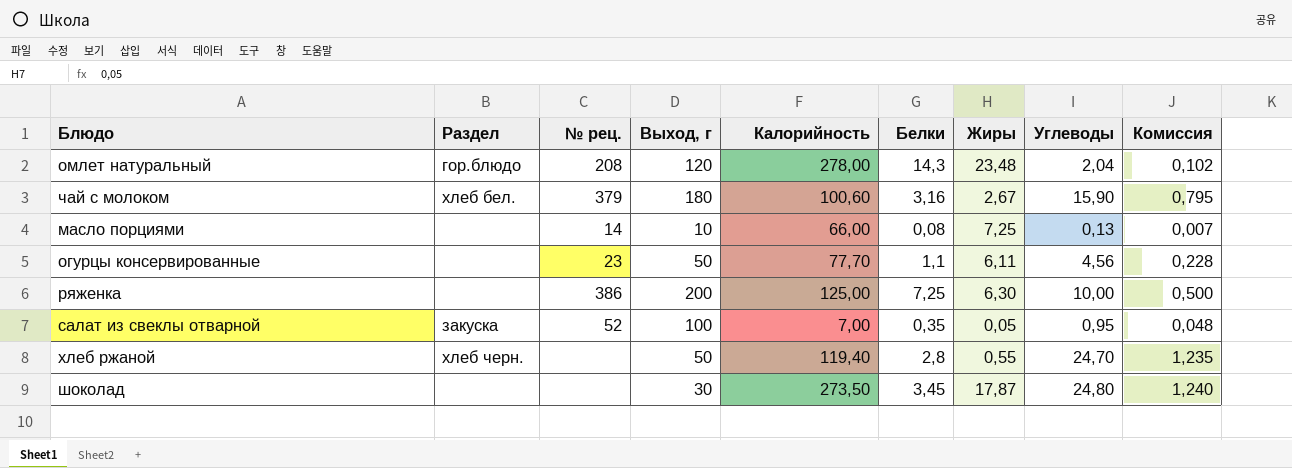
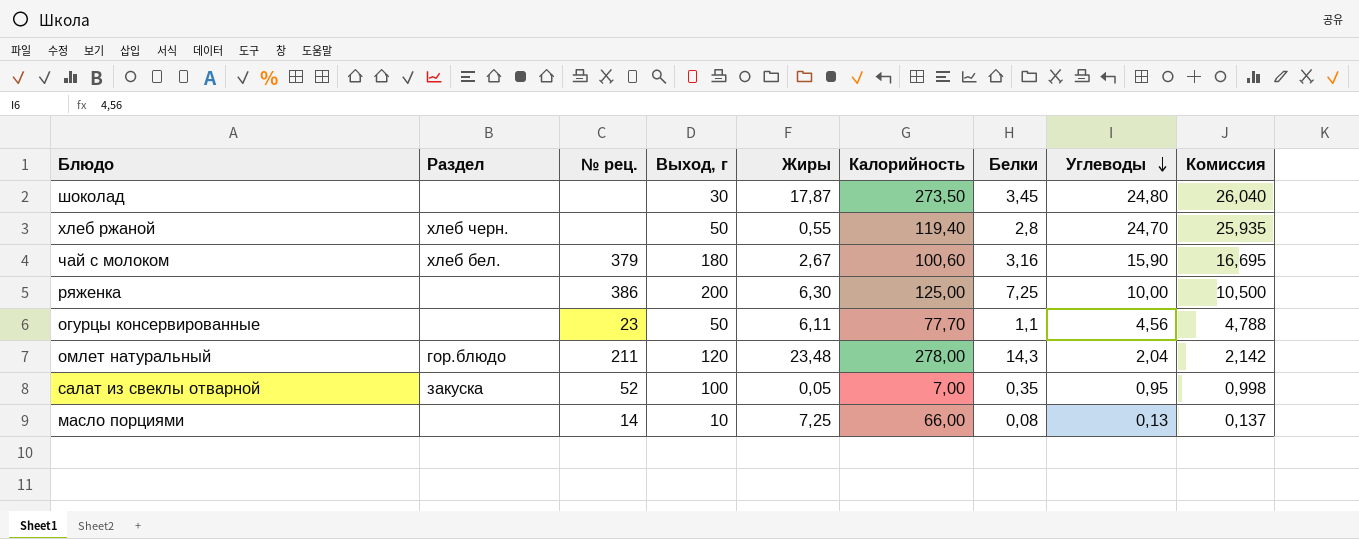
row order: none -> Углеводы descending
column Жиры | position: 7 -> 5
column Комиссия | formula: [Углеводы] * 0,05 -> [Углеводы] * 1,05
омлет натуральный | № рец.: 208 -> 211

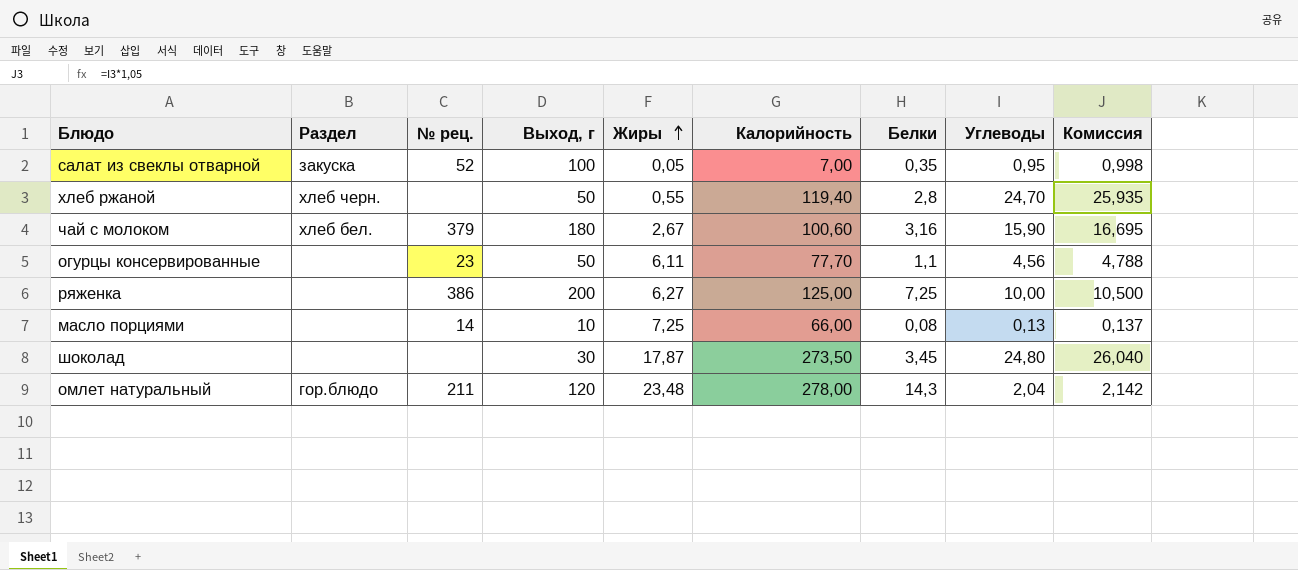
row order: Углеводы descending -> Жиры ascending
ряженка | Жиры: 6,30 -> 6,27

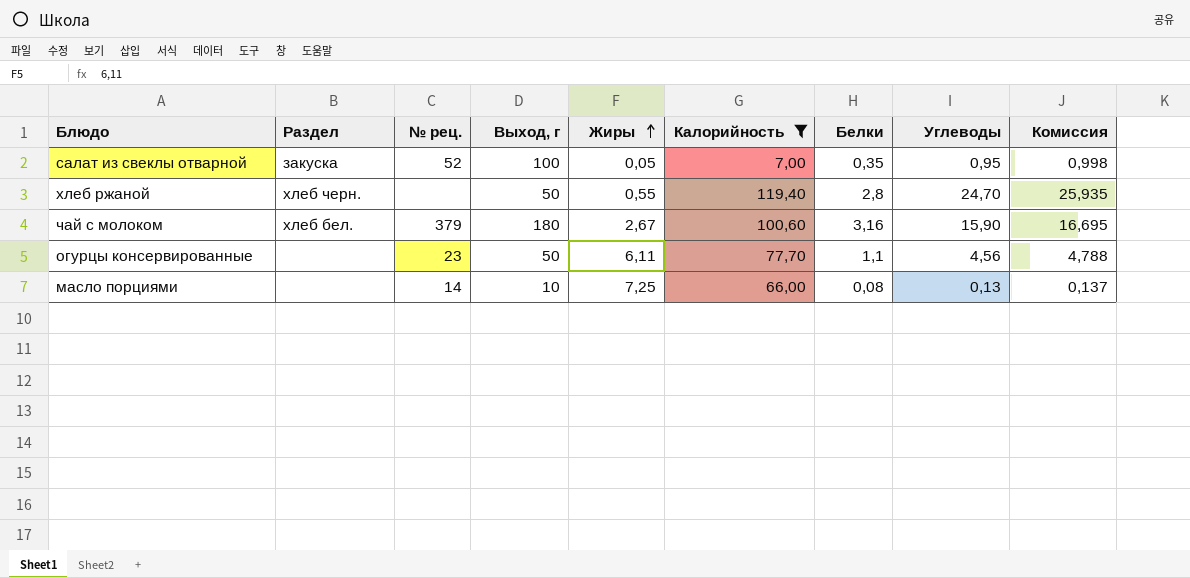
filter: none -> Калорийность <= 119,40

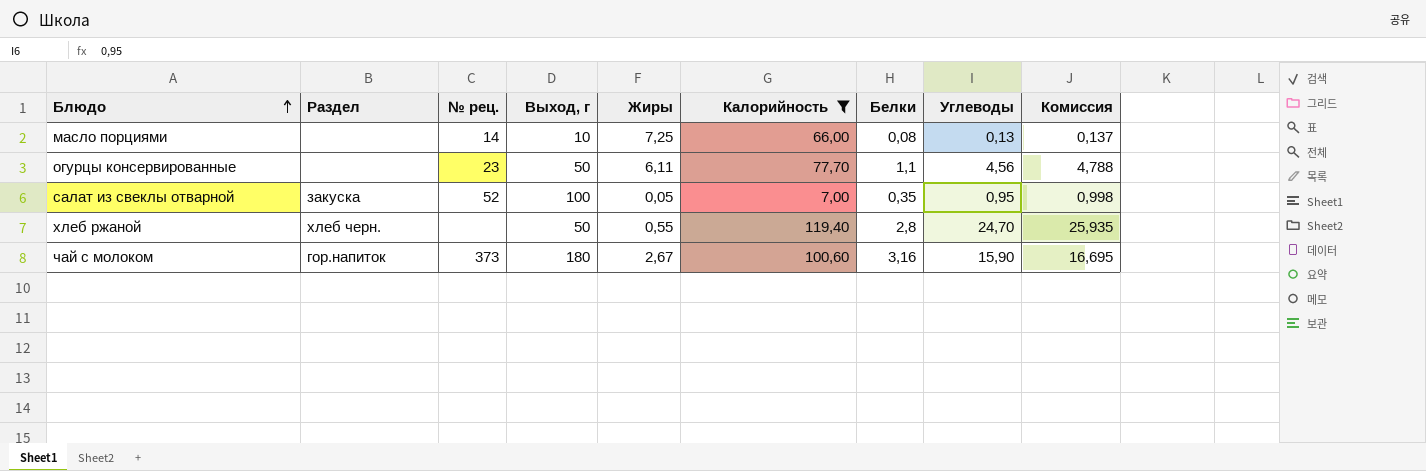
row order: Жиры ascending -> Блюдо ascending
чай с молоком | Раздел: хлеб бел. -> гор.напиток
чай с молоком | № рец.: 379 -> 373

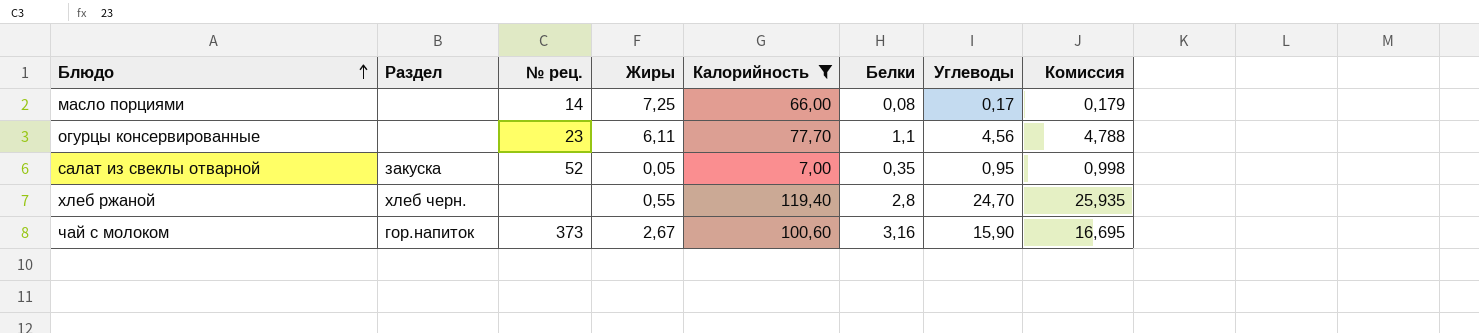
column Выход, г | position: 4 -> none
масло порциями | Углеводы: 0,13 -> 0,17
масло порциями | Комиссия: 0,137 -> 0,179

